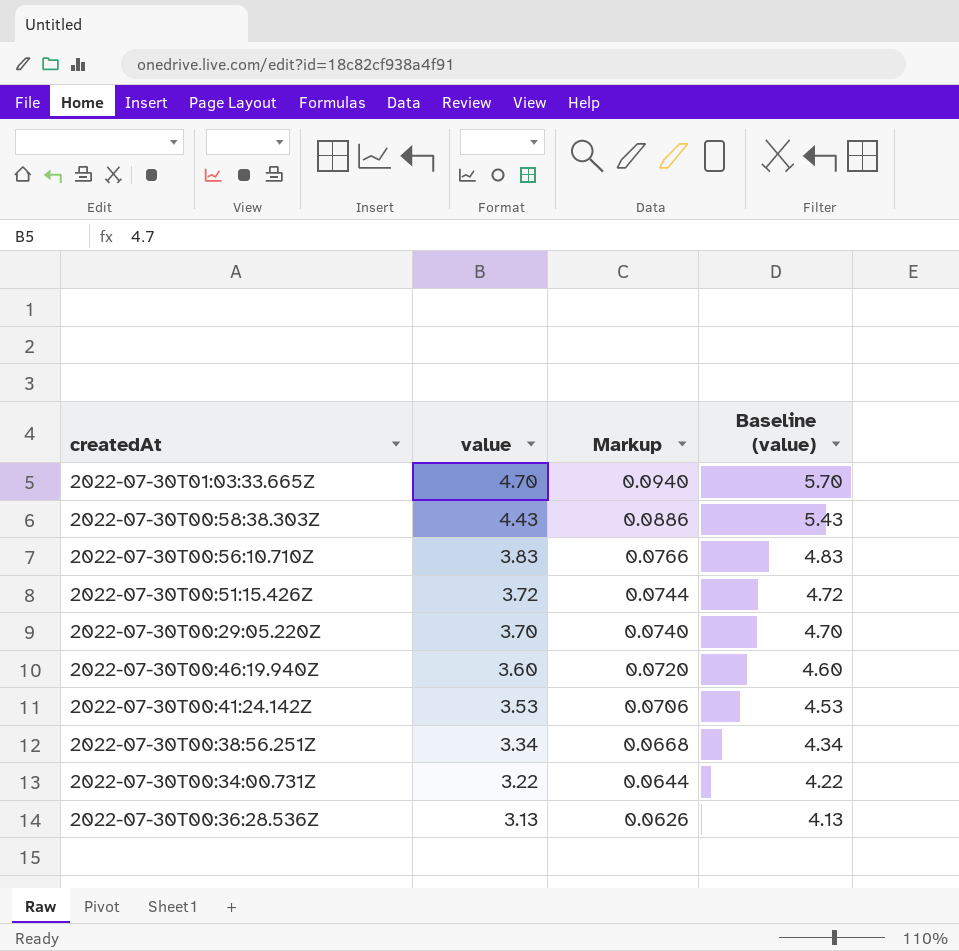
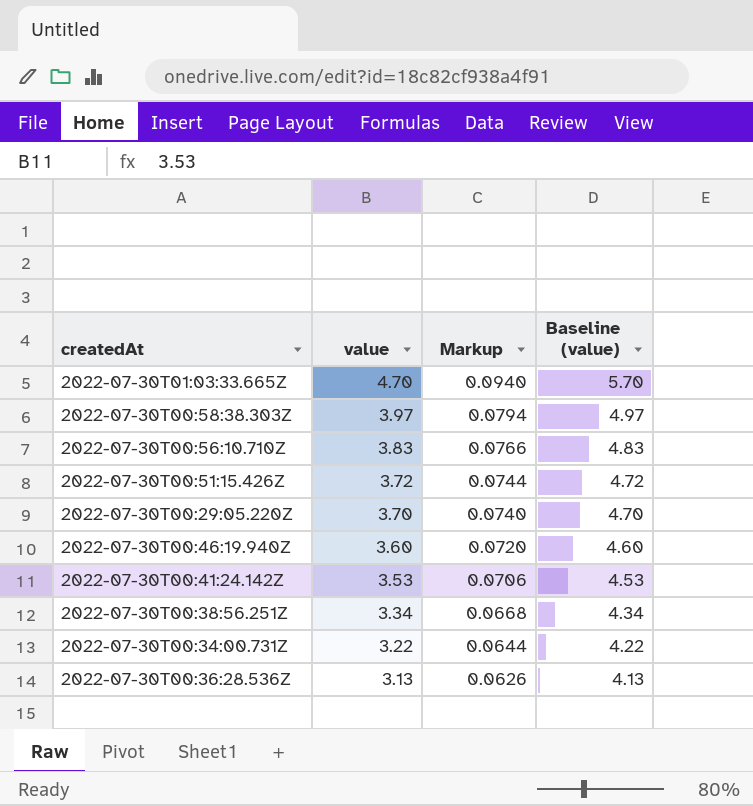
2022-07-30T00:58:38.303Z | value: 4.43 -> 3.97
2022-07-30T00:58:38.303Z | Markup: 0.0886 -> 0.0794
2022-07-30T00:58:38.303Z | Baseline (value): 5.43 -> 4.97

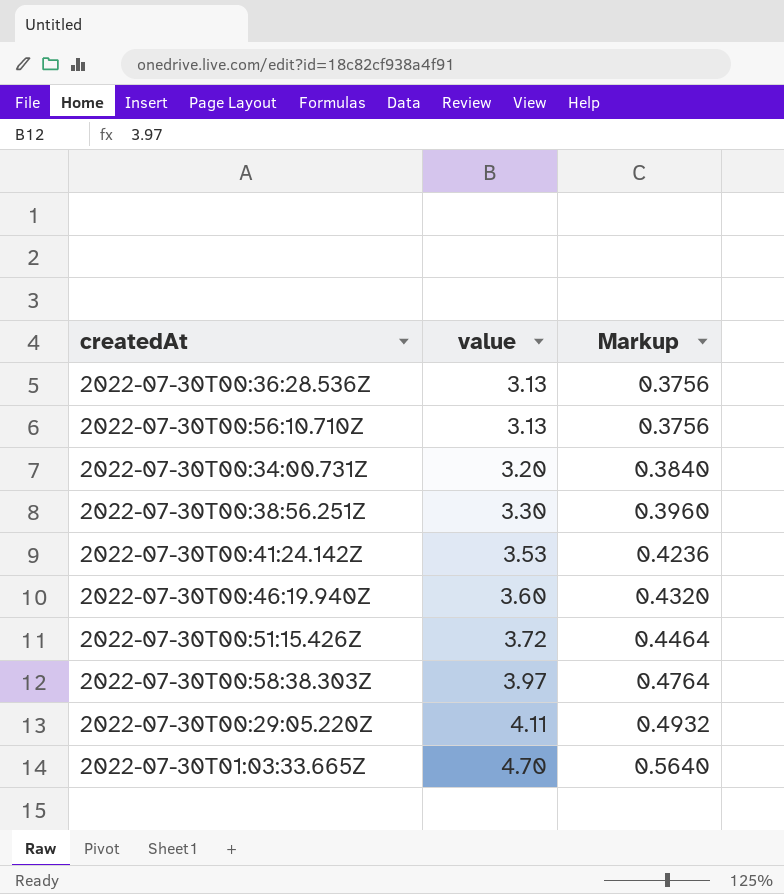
row order: value descending -> value ascending
column Baseline (value) | formula: [value] + 1 -> none
column Markup | formula: [value] * 0.02 -> [value] * 0.12
2022-07-30T00:56:10.710Z | value: 3.83 -> 3.13
2022-07-30T00:34:00.731Z | value: 3.22 -> 3.20
2022-07-30T00:38:56.251Z | value: 3.34 -> 3.30
2022-07-30T00:29:05.220Z | value: 3.70 -> 4.11

